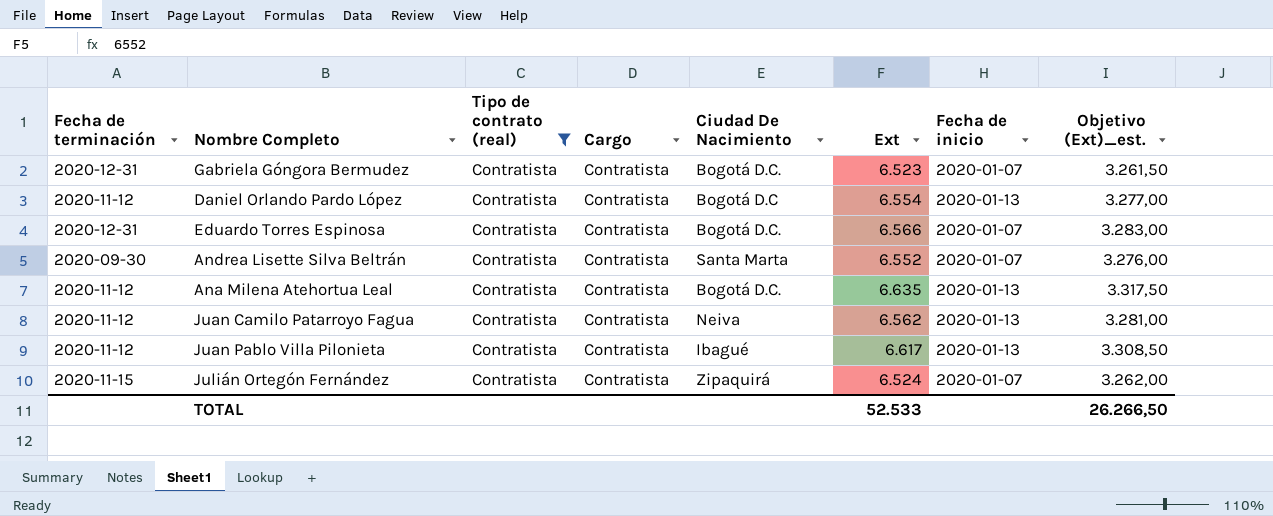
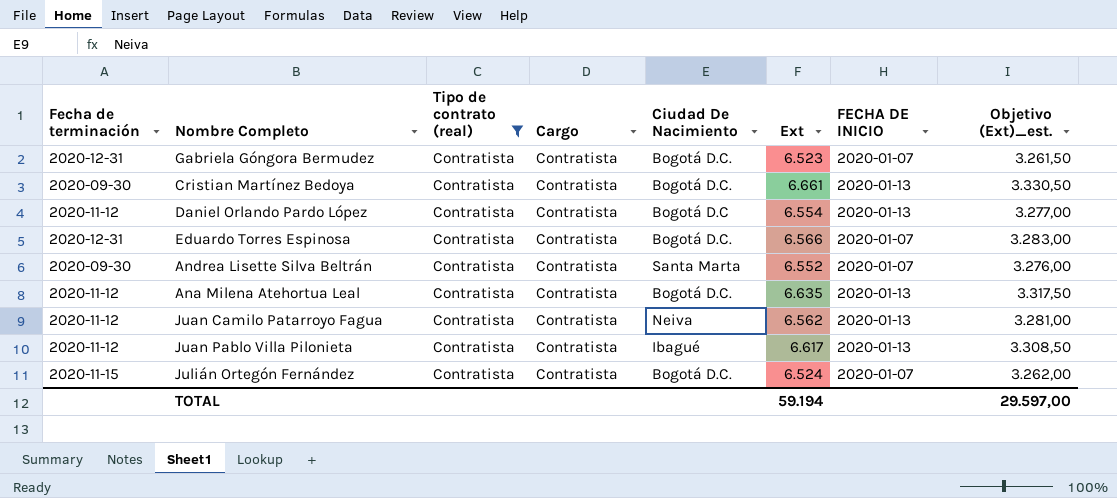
column name: Fecha de inicio -> FECHA DE INICIO
row Cristian Martínez Bedoya: none -> 2020-09-30 | Contratista | Contratista | Bogotá D.C. | 6.661 | 2020-01-13 | 3.330,50
Julián Ortegón Fernández | Ciudad De Nacimiento: Zipaquirá -> Bogotá D.C.
TOTAL | Ext: 52.533 -> 59.194
TOTAL | Objetivo (Ext)_est.: 26.266,50 -> 29.597,00

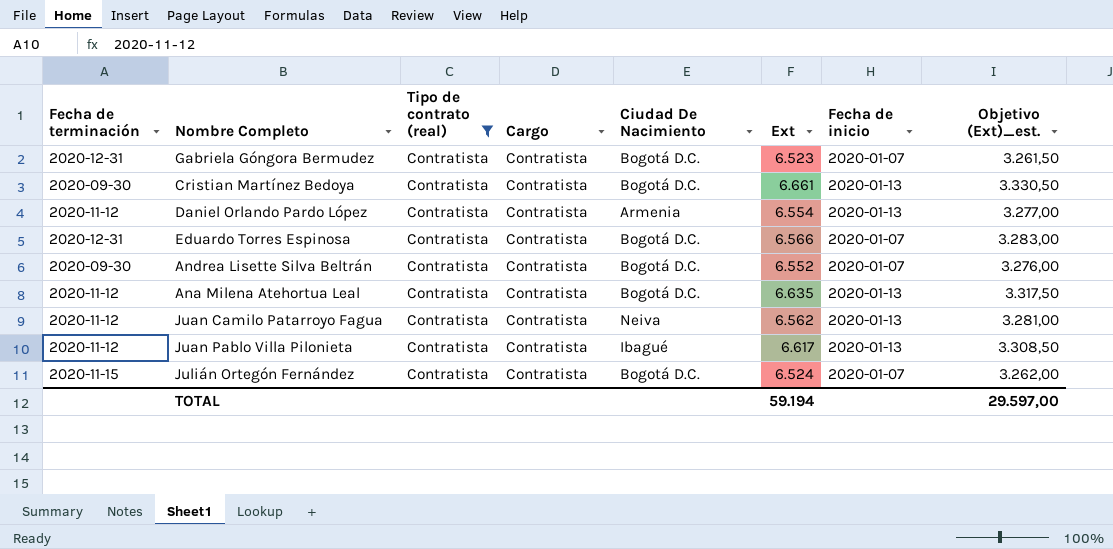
column name: FECHA DE INICIO -> Fecha de inicio
Daniel Orlando Pardo López | Ciudad De Nacimiento: Bogotá D.C -> Armenia
Andrea Lisette Silva Beltrán | Ciudad De Nacimiento: Santa Marta -> Bogotá D.C.

